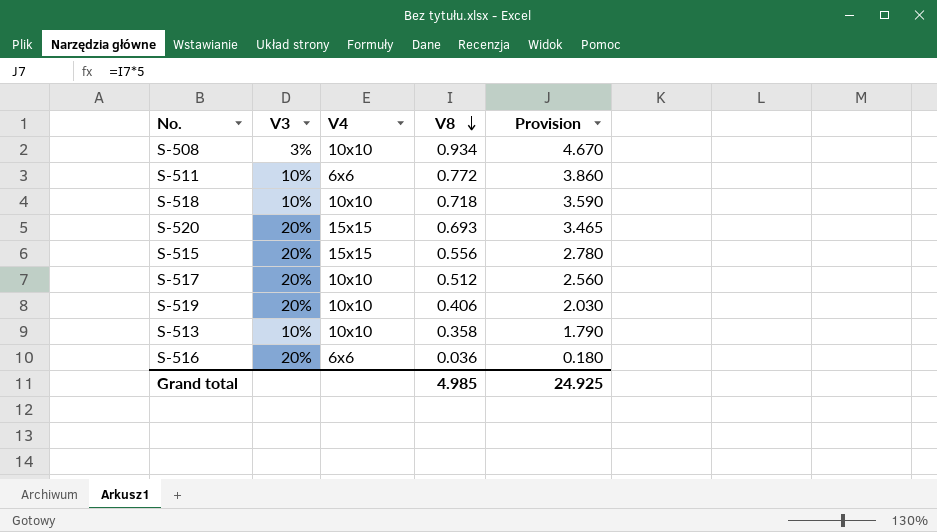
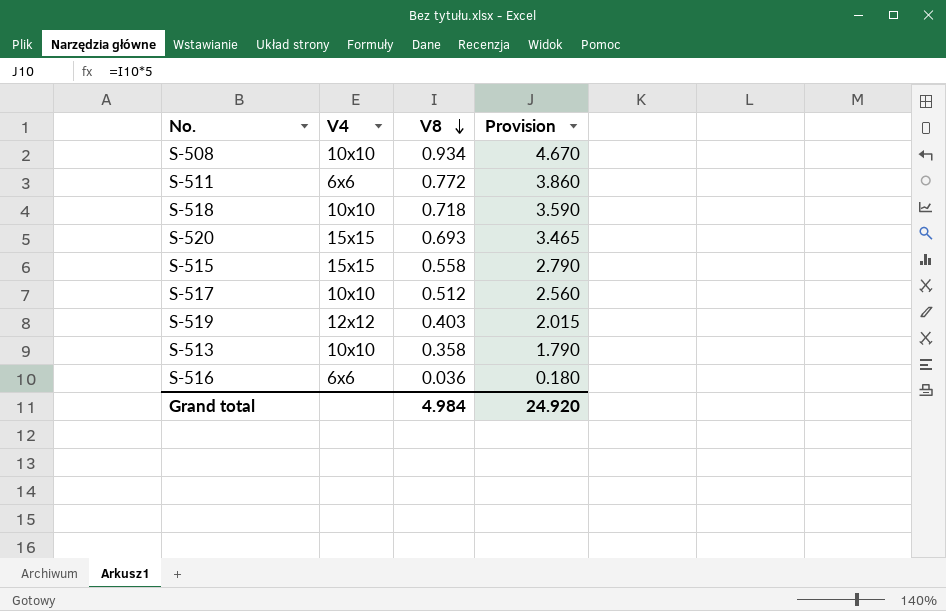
column V3 | position: 2 -> none
S-515 | V8: 0.556 -> 0.558
S-515 | Provision: 2.780 -> 2.790
S-519 | V4: 10x10 -> 12x12
S-519 | V8: 0.406 -> 0.403
S-519 | Provision: 2.030 -> 2.015
Grand total | V8: 4.985 -> 4.984
Grand total | Provision: 24.925 -> 24.920

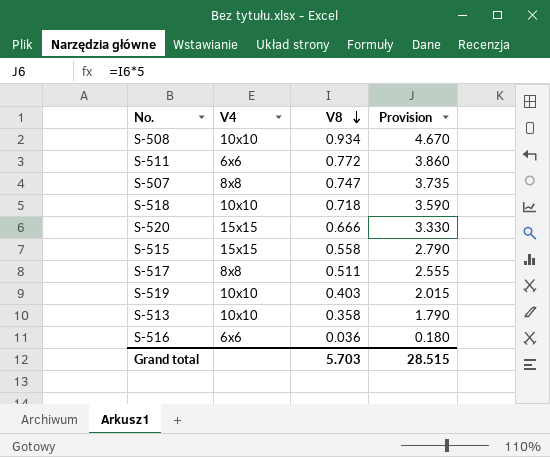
row S-507: none -> 8x8 | 0.747 | 3.735
S-520 | V8: 0.693 -> 0.666
S-520 | Provision: 3.465 -> 3.330
S-517 | V4: 10x10 -> 8x8
S-517 | V8: 0.512 -> 0.511
S-517 | Provision: 2.560 -> 2.555
S-519 | V4: 12x12 -> 10x10
Grand total | V8: 4.984 -> 5.703
Grand total | Provision: 24.920 -> 28.515

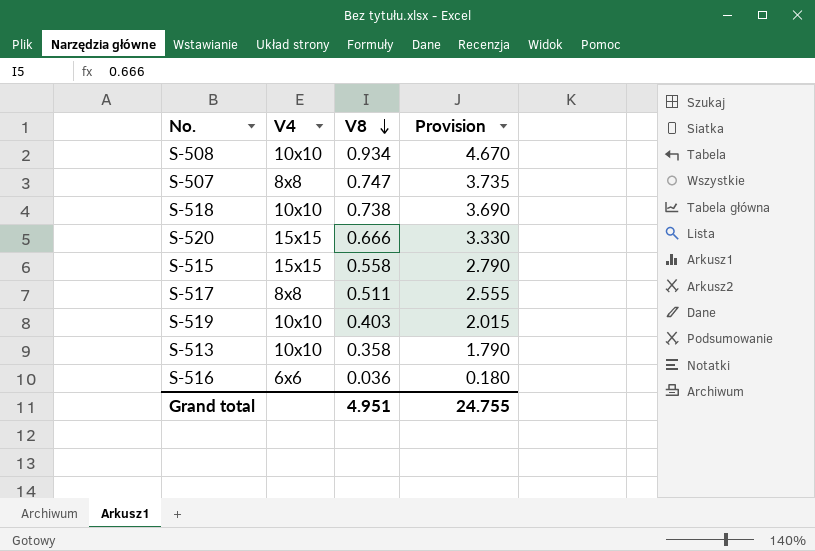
row S-511: 6x6 | 0.772 | 3.860 -> none
S-518 | V8: 0.718 -> 0.738
S-518 | Provision: 3.590 -> 3.690
Grand total | V8: 5.703 -> 4.951
Grand total | Provision: 28.515 -> 24.755

